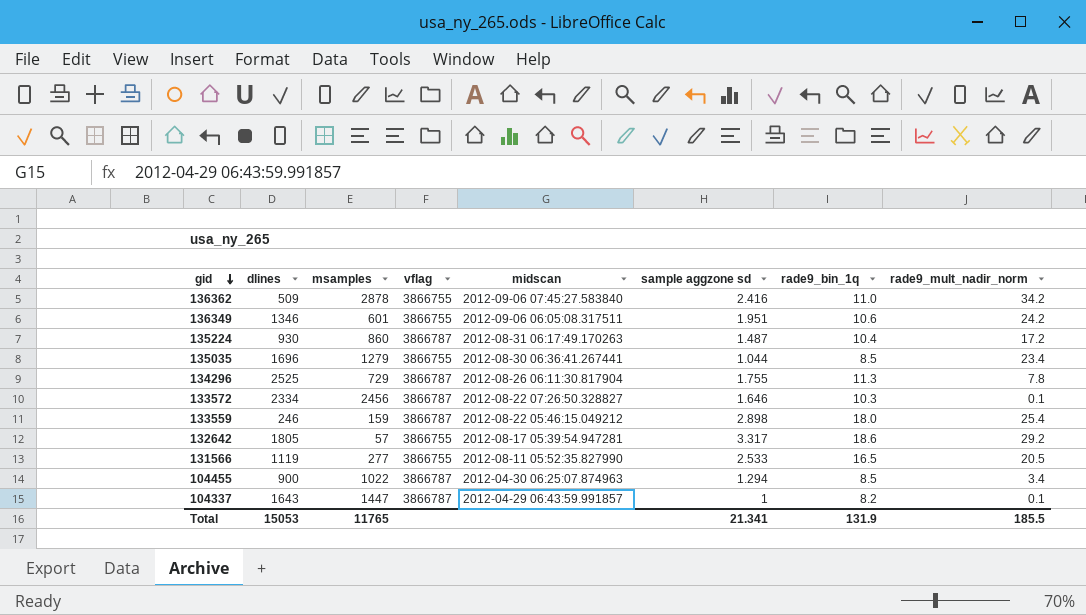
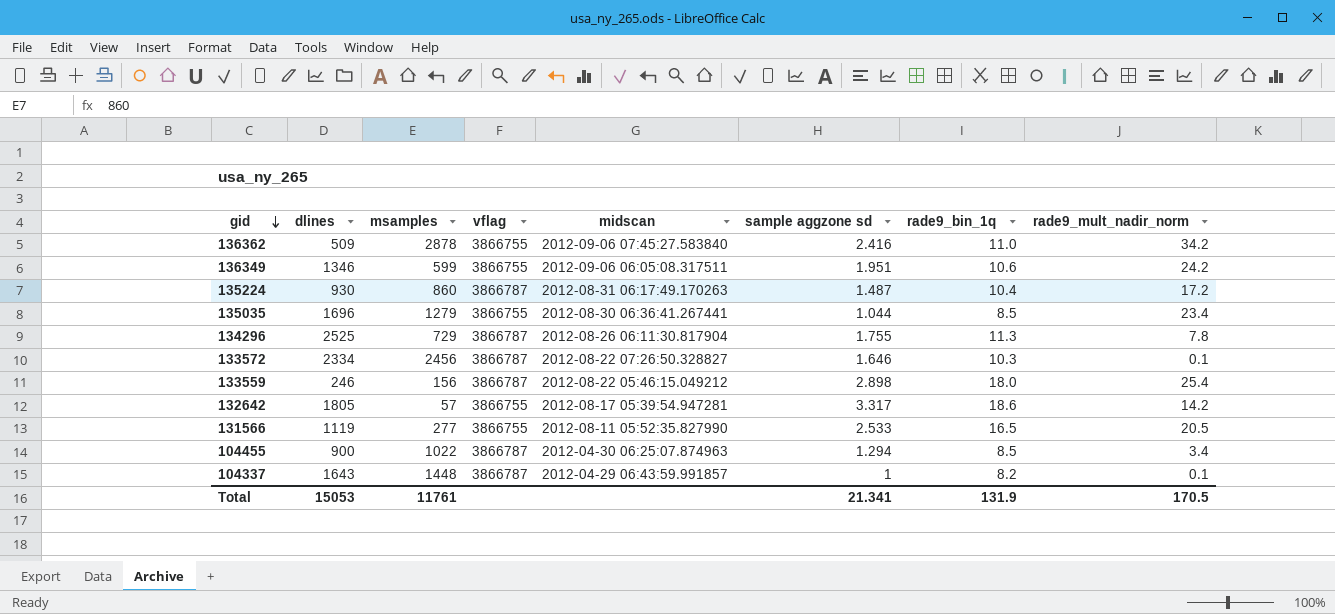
136349 | msamples: 601 -> 599
133559 | msamples: 159 -> 156
132642 | rade9_mult_nadir_norm: 29.2 -> 14.2
104337 | msamples: 1447 -> 1448
Total | msamples: 11765 -> 11761
Total | rade9_mult_nadir_norm: 185.5 -> 170.5

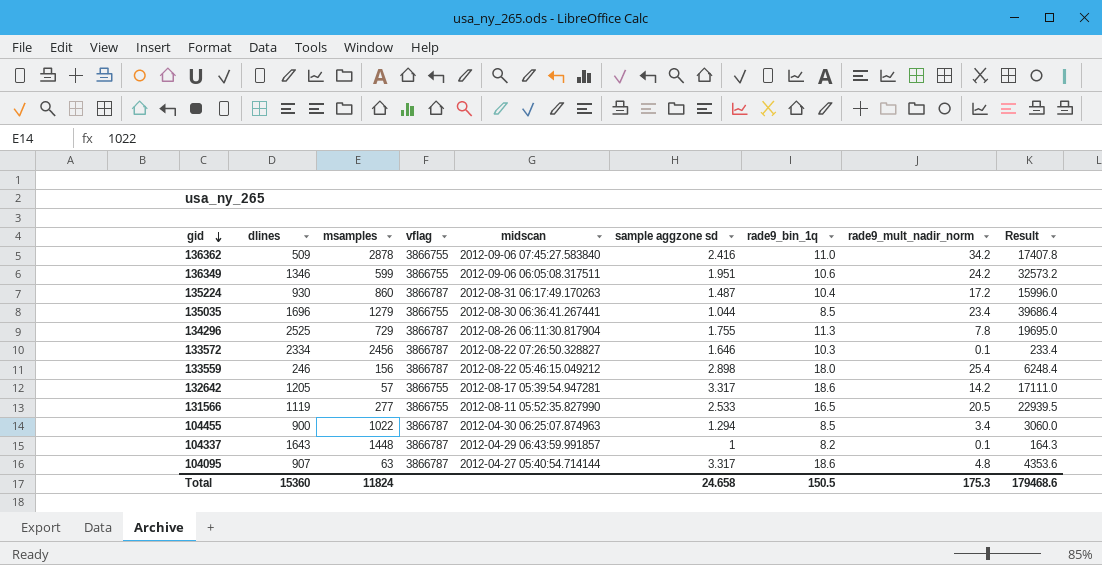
column Result | formula: none -> [dlines] * [rade9_mult_nadir_norm]
132642 | dlines: 1805 -> 1205
row 104095: none -> 907 | 63 | 3866787 | 2012-04-27 05:40:54.714144 | 3.317 | 18.6 | 4.8 | 4353.6
Total | dlines: 15053 -> 15360
Total | msamples: 11761 -> 11824
Total | sample aggzone sd: 21.341 -> 24.658
Total | rade9_bin_1q: 131.9 -> 150.5
Total | rade9_mult_nadir_norm: 170.5 -> 175.3

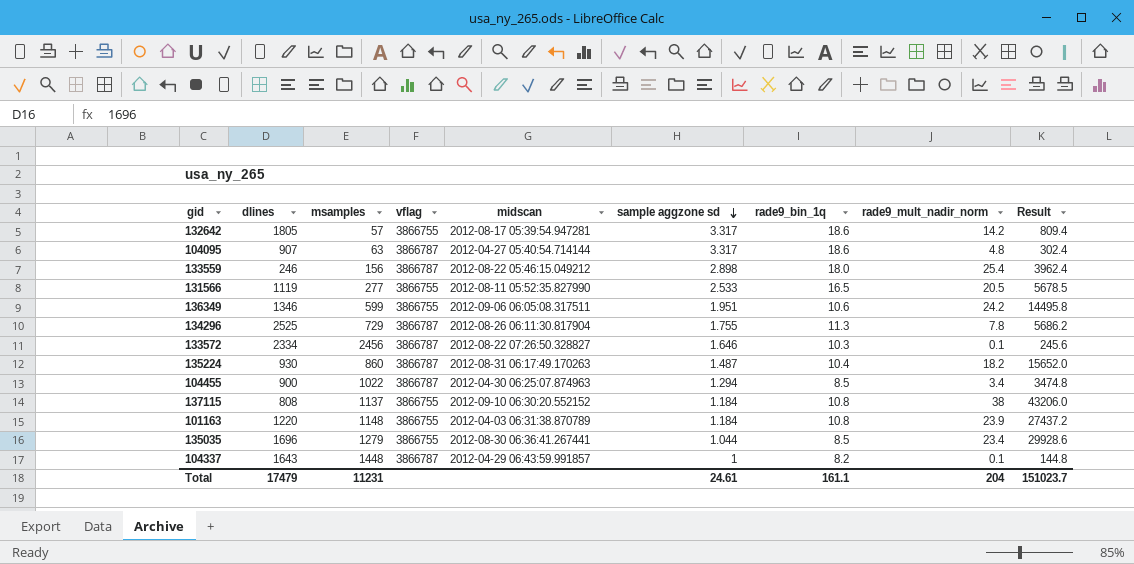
row order: gid descending -> sample aggzone sd descending
column Result | formula: [dlines] * [rade9_mult_nadir_norm] -> [msamples] * [rade9_mult_nadir_norm]
row 136362: 509 | 2878 | 3866755 | 2012-09-06 07:45:27.583840 | 2.416 | 11.0 | 34.2 | 17407.8 -> none
132642 | dlines: 1205 -> 1805
135224 | rade9_mult_nadir_norm: 17.2 -> 18.2
row 137115: none -> 808 | 1137 | 3866755 | 2012-09-10 06:30:20.552152 | 1.184 | 10.8 | 38 | 43206.0
row 101163: none -> 1220 | 1148 | 3866755 | 2012-04-03 06:31:38.870789 | 1.184 | 10.8 | 23.9 | 27437.2
Total | dlines: 15360 -> 17479
Total | msamples: 11824 -> 11231
Total | sample aggzone sd: 24.658 -> 24.61
Total | rade9_bin_1q: 150.5 -> 161.1
Total | rade9_mult_nadir_norm: 175.3 -> 204
Total | Result: 179468.6 -> 151023.7

